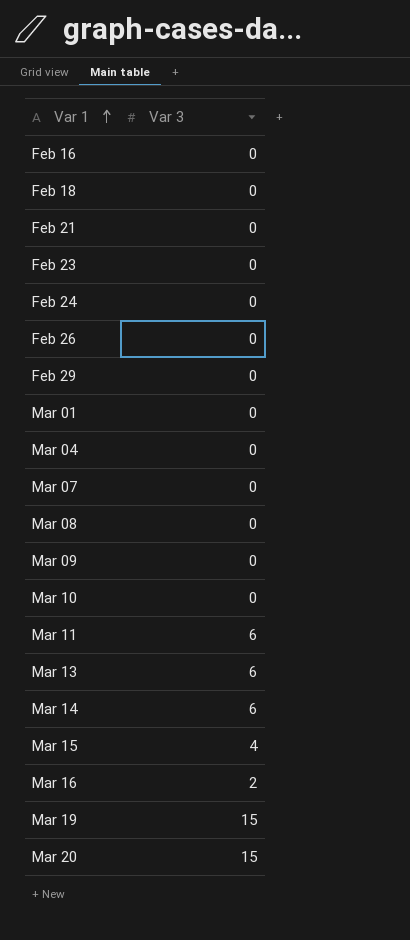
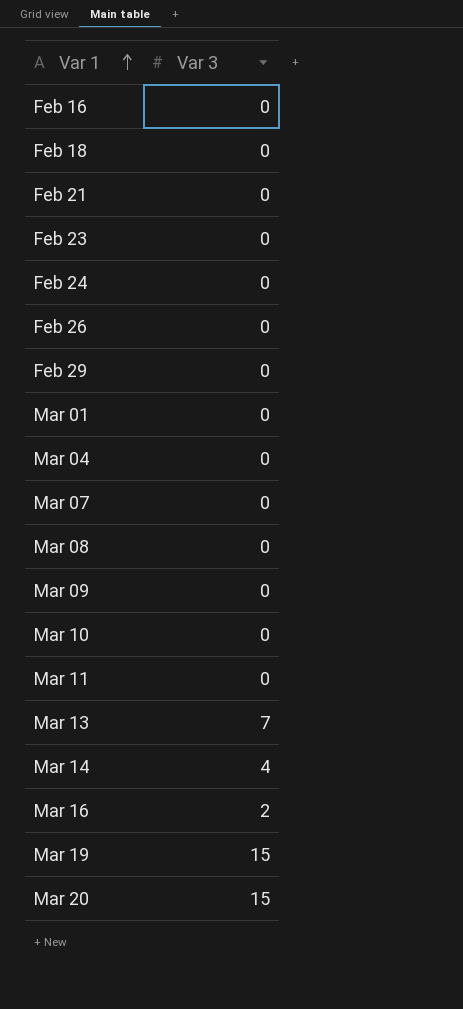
row Mar 15: 4 -> none
Mar 11 | Var 3: 6 -> 0
Mar 13 | Var 3: 6 -> 7
Mar 14 | Var 3: 6 -> 4

